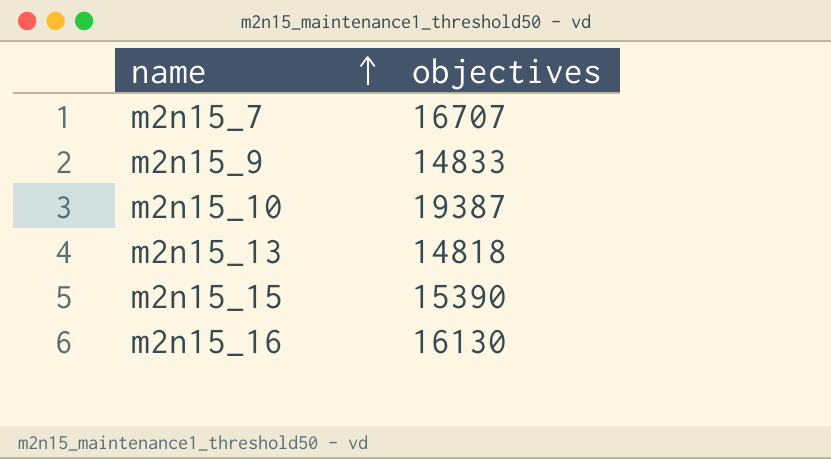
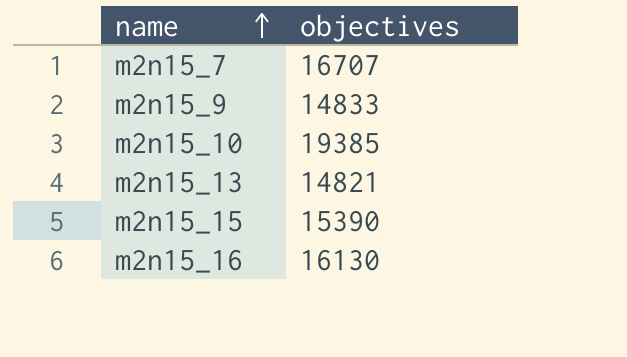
m2n15_10 | objectives: 19387 -> 19385
m2n15_13 | objectives: 14818 -> 14821

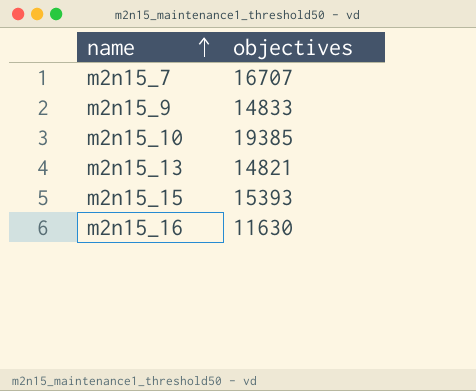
m2n15_15 | objectives: 15390 -> 15393
m2n15_16 | objectives: 16130 -> 11630

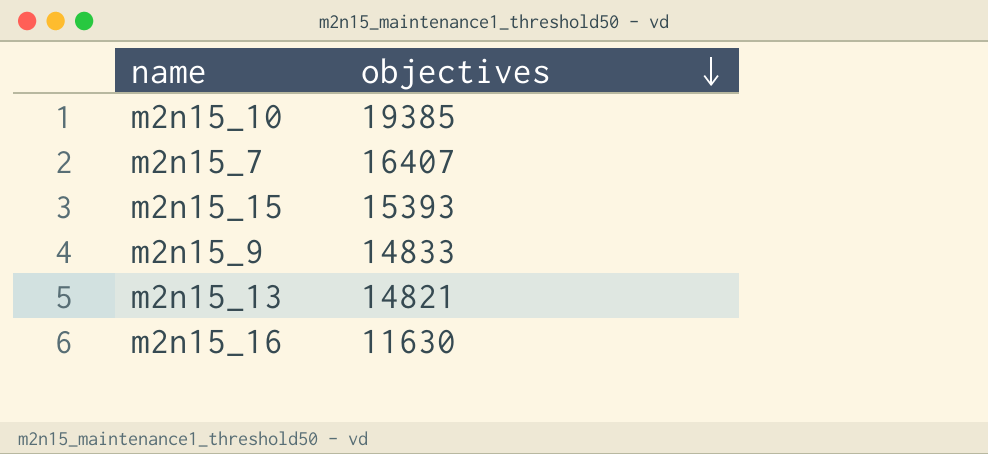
row order: name ascending -> objectives descending
m2n15_7 | objectives: 16707 -> 16407

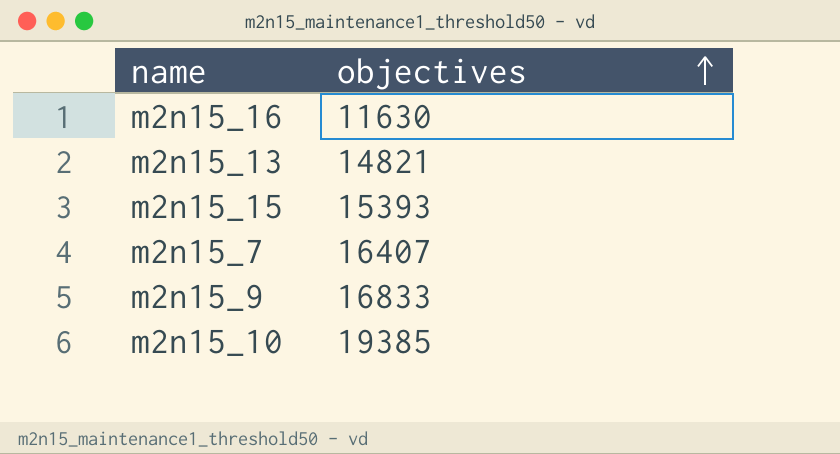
row order: objectives descending -> objectives ascending
m2n15_9 | objectives: 14833 -> 16833

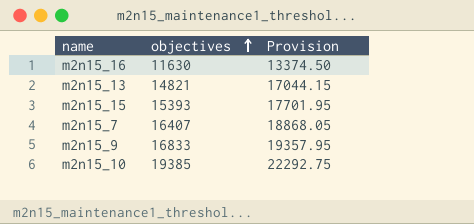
column Provision | formula: none -> [objectives] * 1.15

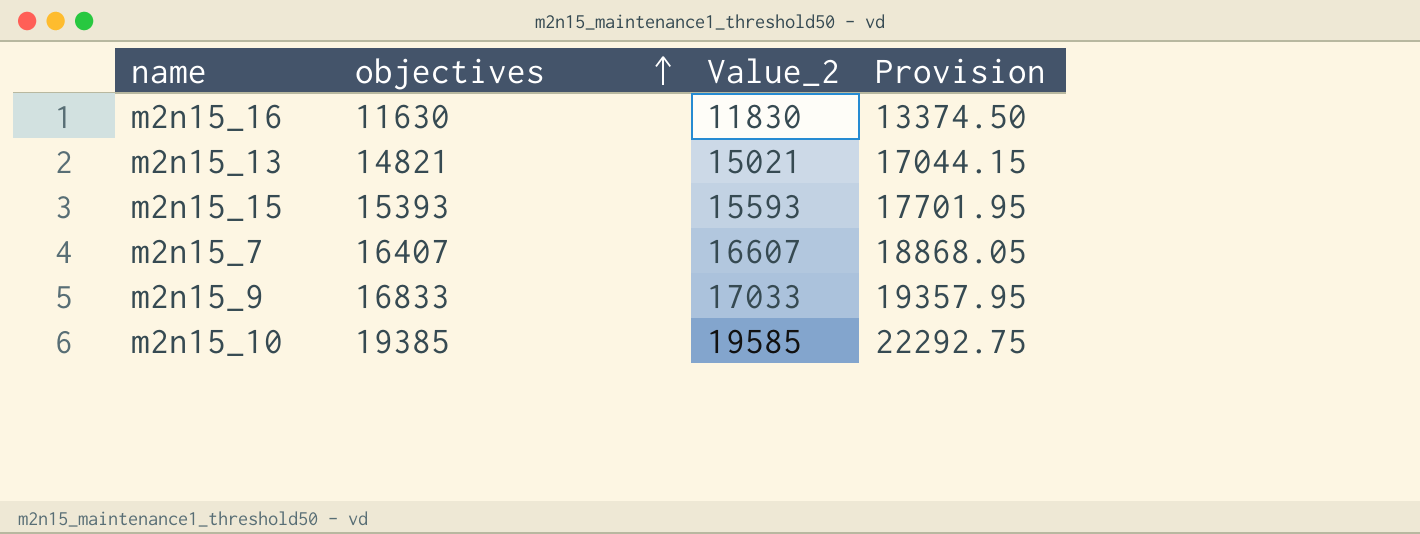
column Value_2 | formula: none -> [objectives] + 200

